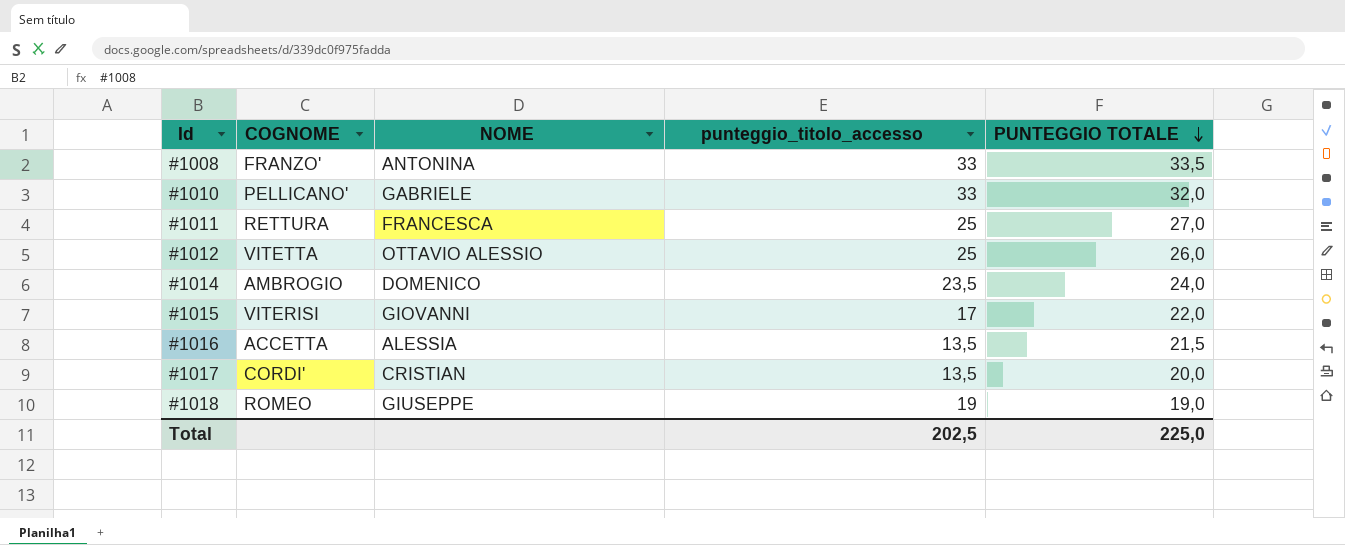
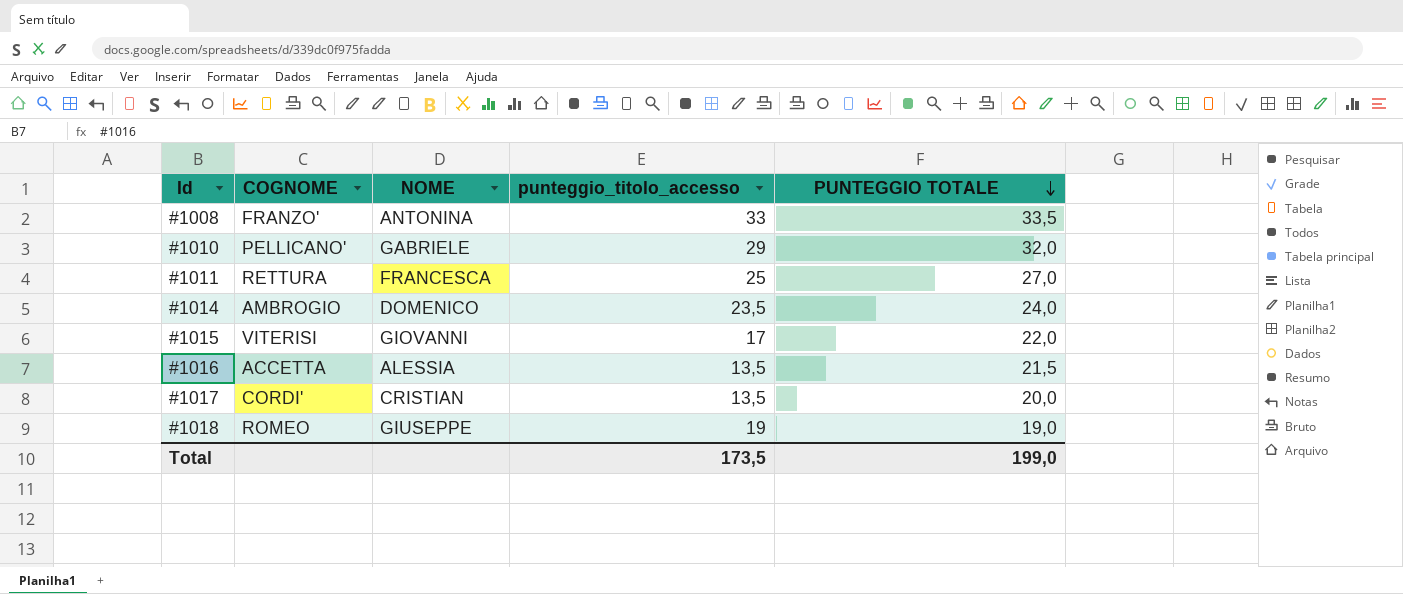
row #1012: VITETTA | OTTAVIO ALESSIO | 25 | 26,0 -> none
#1010 | punteggio_titolo_accesso: 33 -> 29
Total | punteggio_titolo_accesso: 202,5 -> 173,5
Total | PUNTEGGIO TOTALE: 225,0 -> 199,0

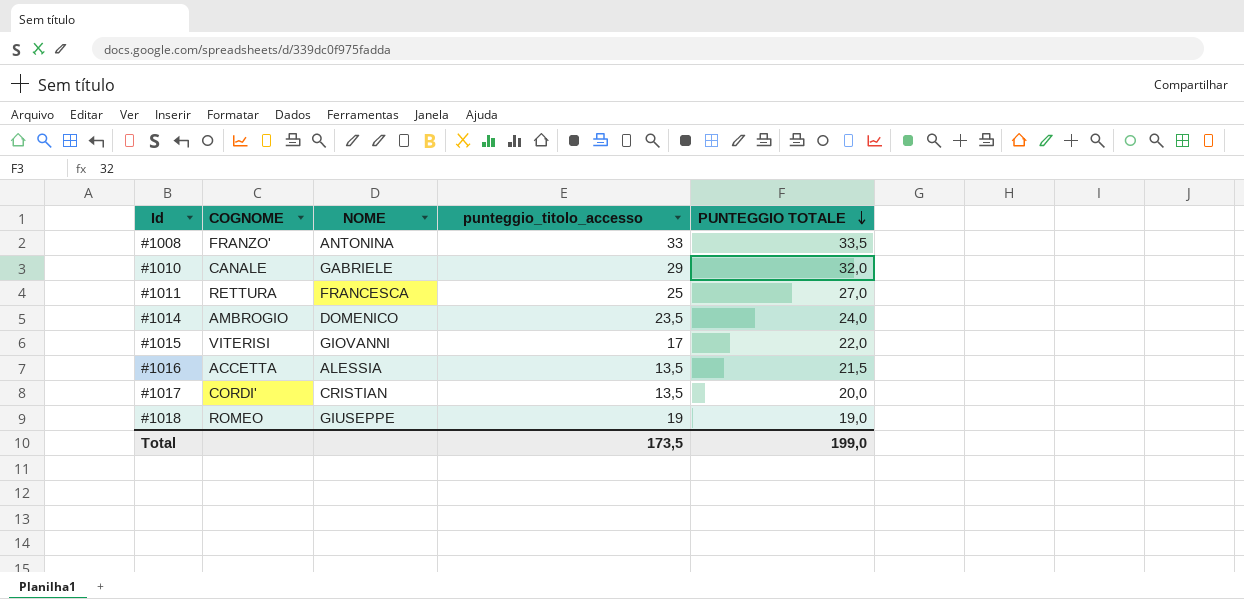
#1010 | COGNOME: PELLICANO' -> CANALE

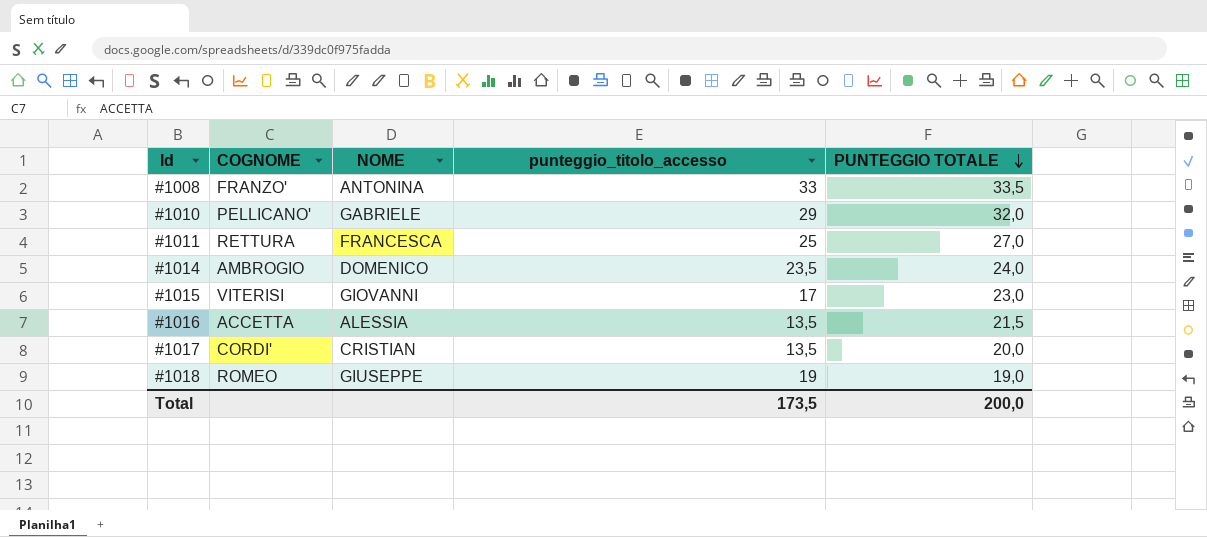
#1010 | COGNOME: CANALE -> PELLICANO'
#1015 | PUNTEGGIO TOTALE: 22,0 -> 23,0
Total | PUNTEGGIO TOTALE: 199,0 -> 200,0

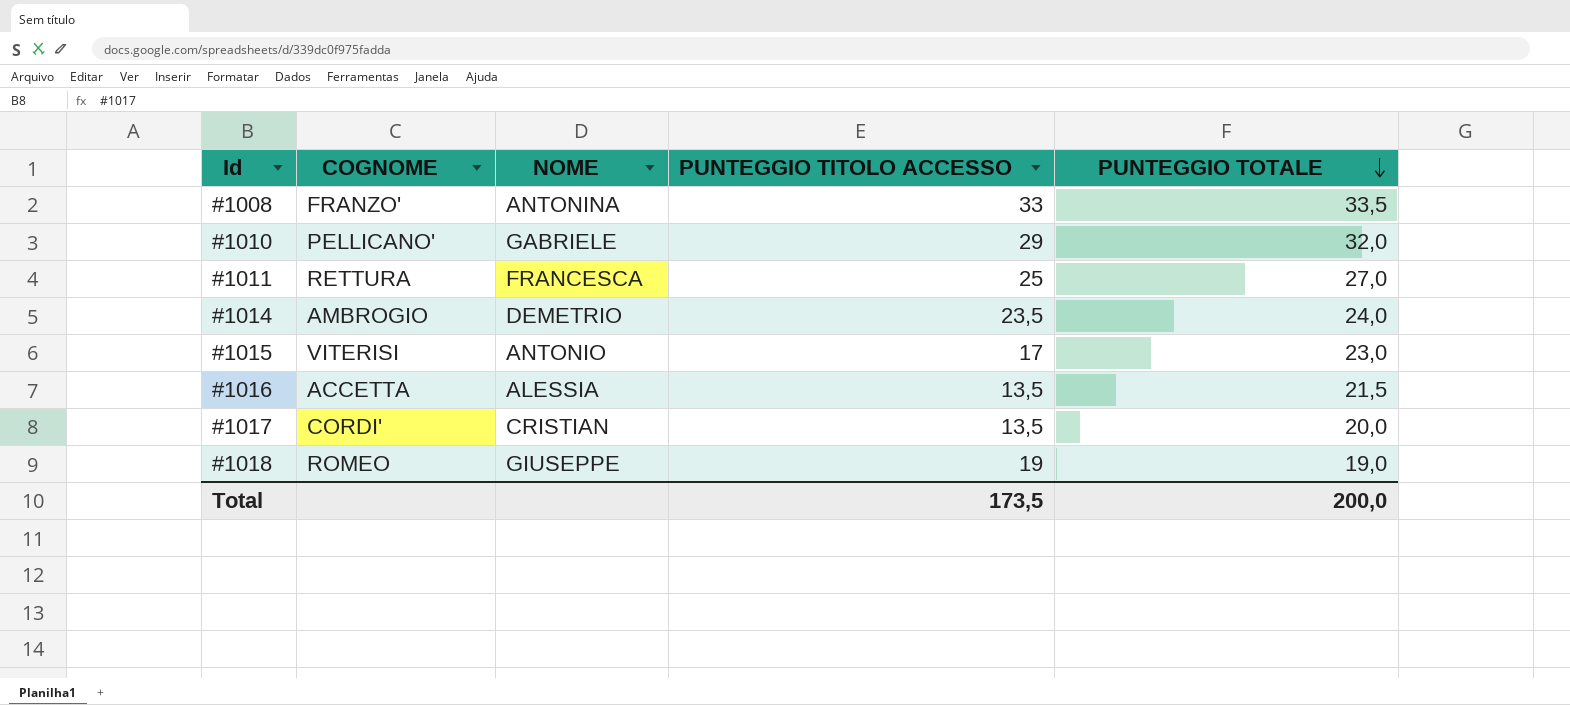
column name: punteggio_titolo_accesso -> PUNTEGGIO TITOLO ACCESSO
#1014 | NOME: DOMENICO -> DEMETRIO
#1015 | NOME: GIOVANNI -> ANTONIO

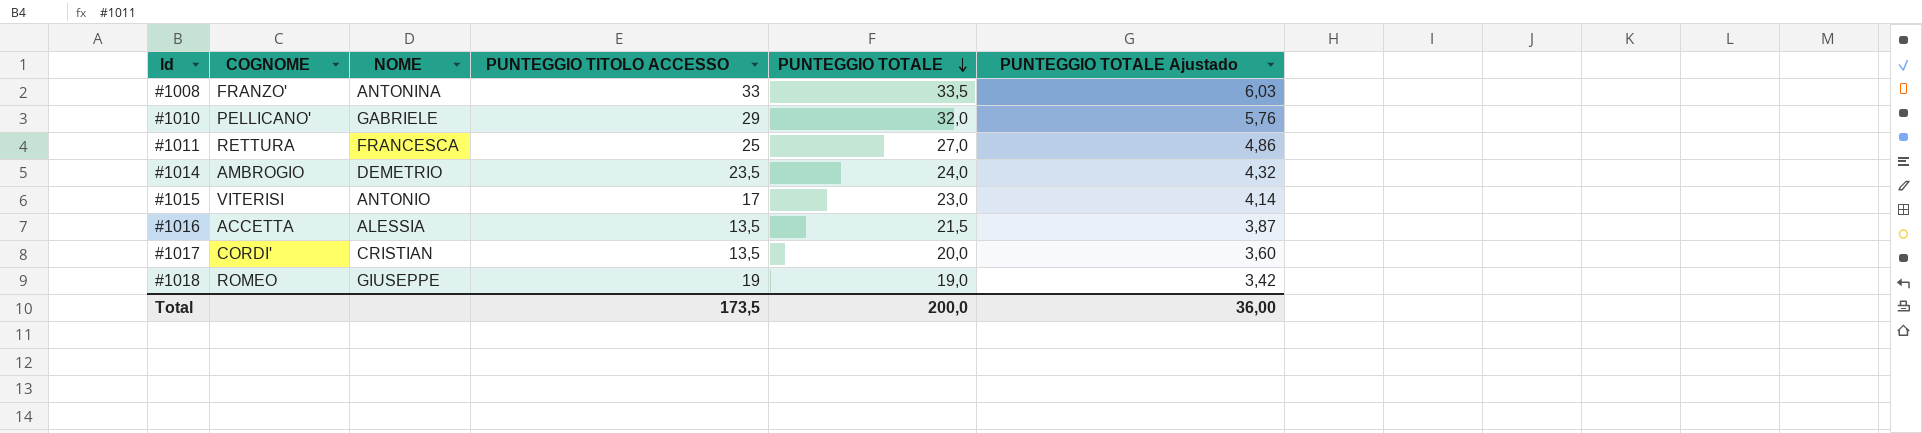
column PUNTEGGIO TOTALE Ajustado | formula: none -> [PUNTEGGIO TOTALE] * 0,18

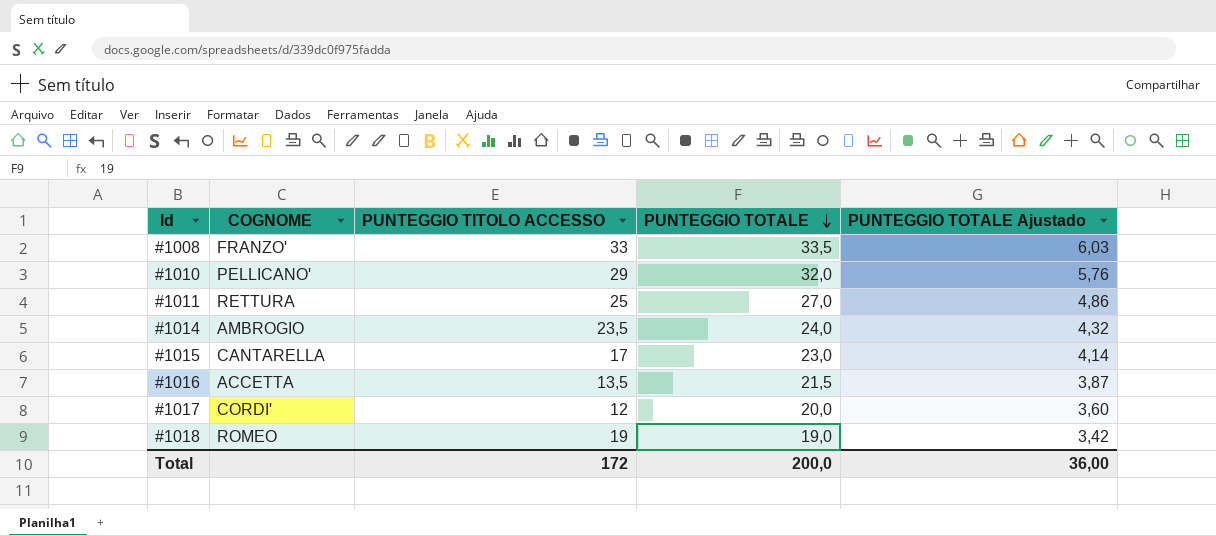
column NOME | position: 3 -> none
#1015 | COGNOME: VITERISI -> CANTARELLA
#1017 | PUNTEGGIO TITOLO ACCESSO: 13,5 -> 12
Total | PUNTEGGIO TITOLO ACCESSO: 173,5 -> 172

